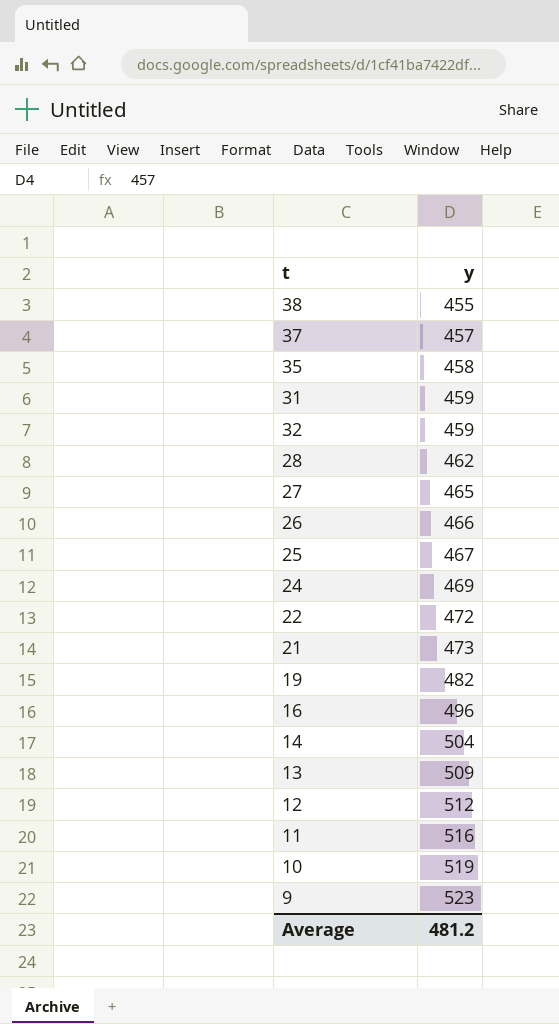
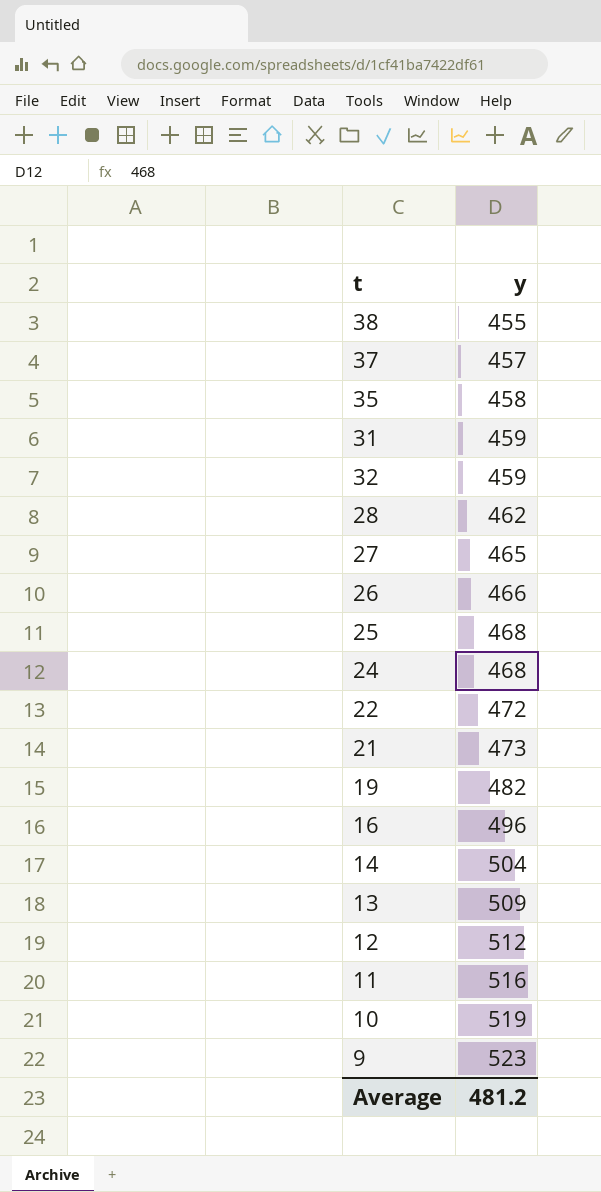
25 | y: 467 -> 468
24 | y: 469 -> 468

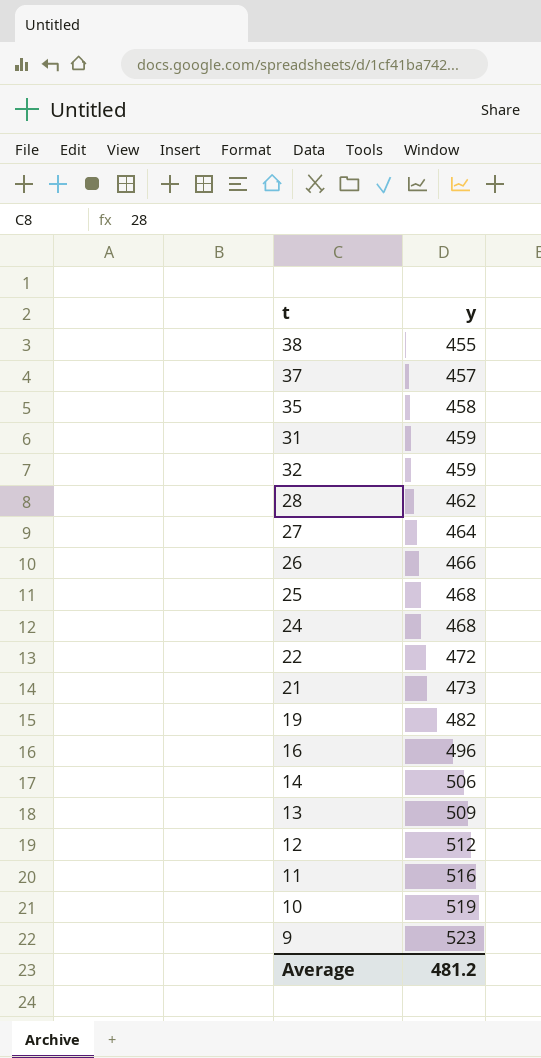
27 | y: 465 -> 464
14 | y: 504 -> 506

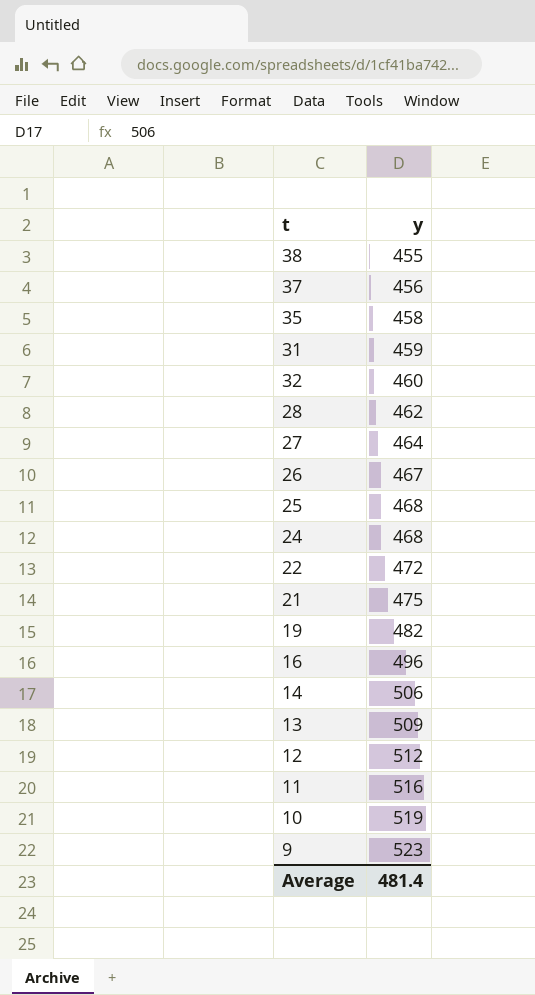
37 | y: 457 -> 456
32 | y: 459 -> 460
26 | y: 466 -> 467
21 | y: 473 -> 475
Average | y: 481.2 -> 481.4

